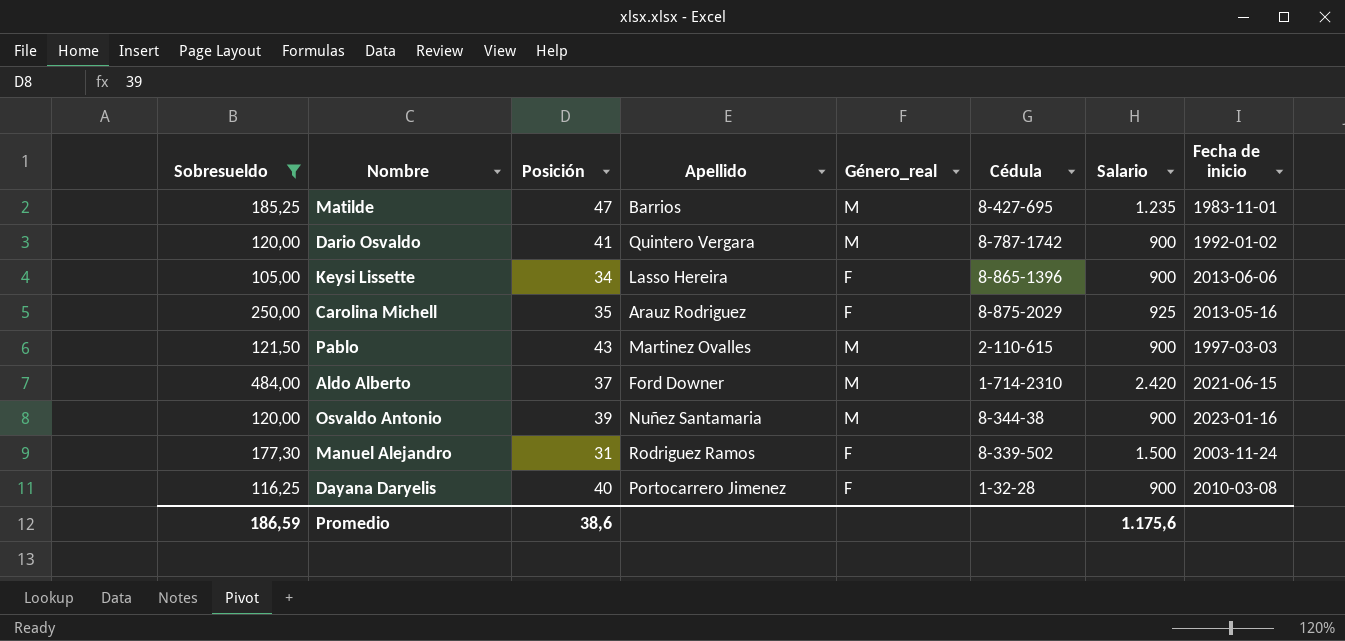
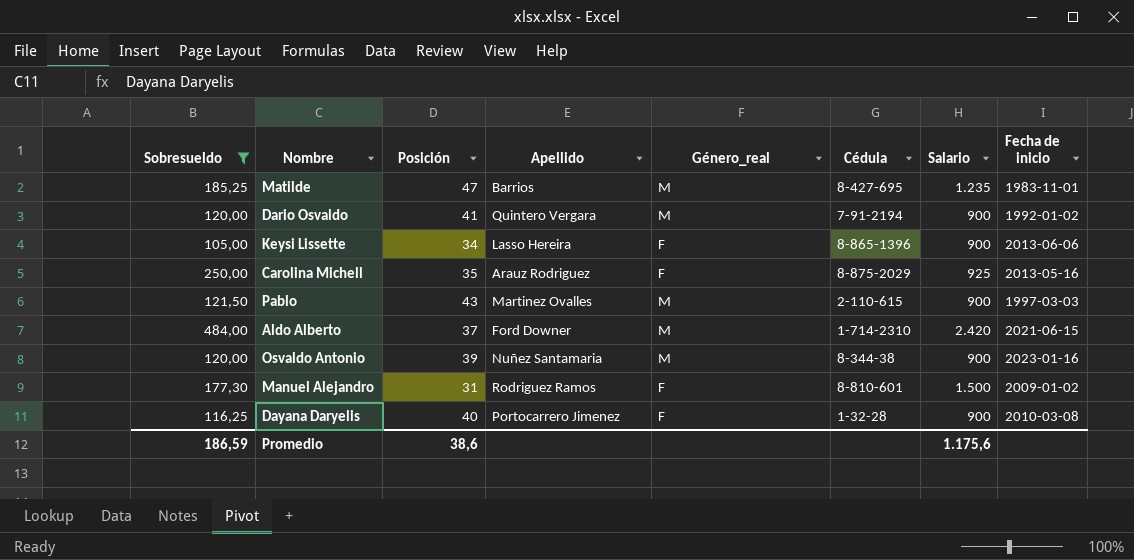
Dario Osvaldo | Cédula: 8-787-1742 -> 7-91-2194
Manuel Alejandro | Cédula: 8-339-502 -> 8-810-601
Manuel Alejandro | Fecha de inicio: 2003-11-24 -> 2009-01-02

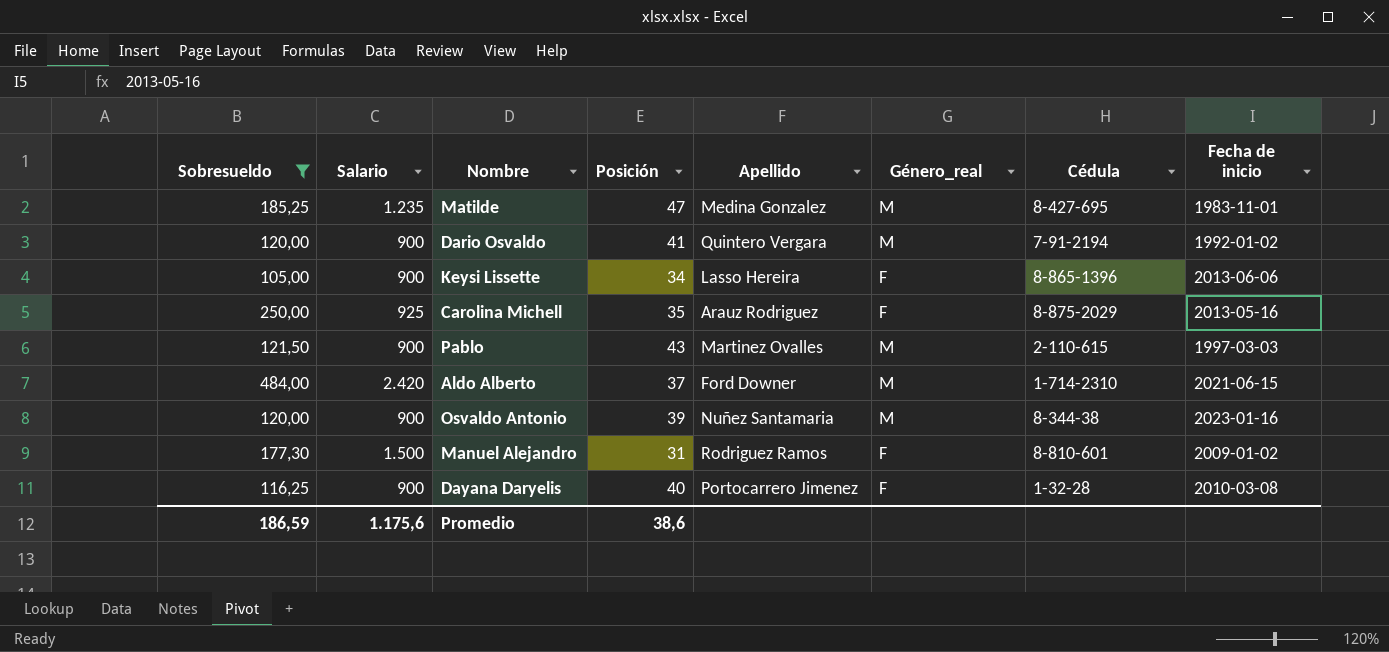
column Salario | position: 7 -> 2
Matilde | Apellido: Barrios -> Medina Gonzalez

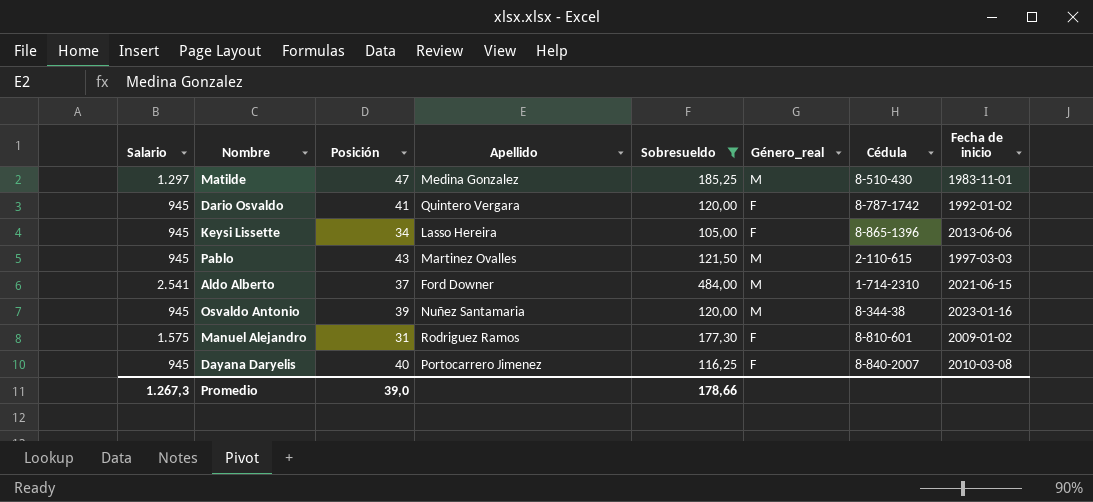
column Sobresueldo | position: 1 -> 5
row Carolina Michell: 250,00 | 925 | 35 | Arauz Rodriguez | F | 8-875-2029 | 2013-05-16 -> none
Matilde | Salario: 1.235 -> 1.297
Matilde | Cédula: 8-427-695 -> 8-510-430
Dario Osvaldo | Salario: 900 -> 945
Dario Osvaldo | Género_real: M -> F
Dario Osvaldo | Cédula: 7-91-2194 -> 8-787-1742
Keysi Lissette | Salario: 900 -> 945
Pablo | Salario: 900 -> 945
Aldo Alberto | Salario: 2.420 -> 2.541
Osvaldo Antonio | Salario: 900 -> 945
Manuel Alejandro | Salario: 1.500 -> 1.575
Dayana Daryelis | Salario: 900 -> 945
Dayana Daryelis | Cédula: 1-32-28 -> 8-840-2007
Promedio | Salario: 1.175,6 -> 1.267,3
Promedio | Posición: 38,6 -> 39,0
Promedio | Sobresueldo: 186,59 -> 178,66

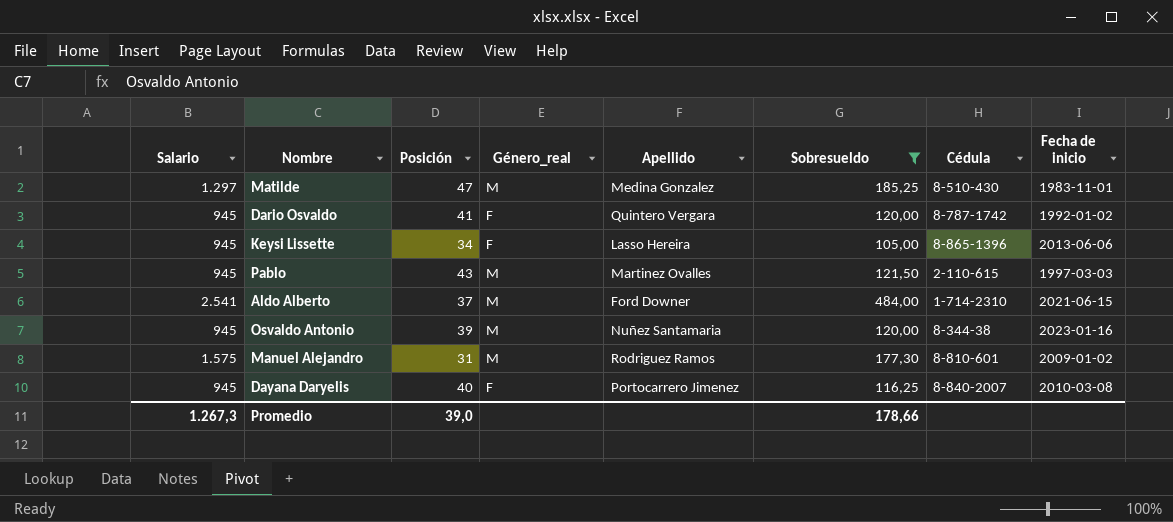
column Género_real | position: 6 -> 4
Manuel Alejandro | Género_real: F -> M

